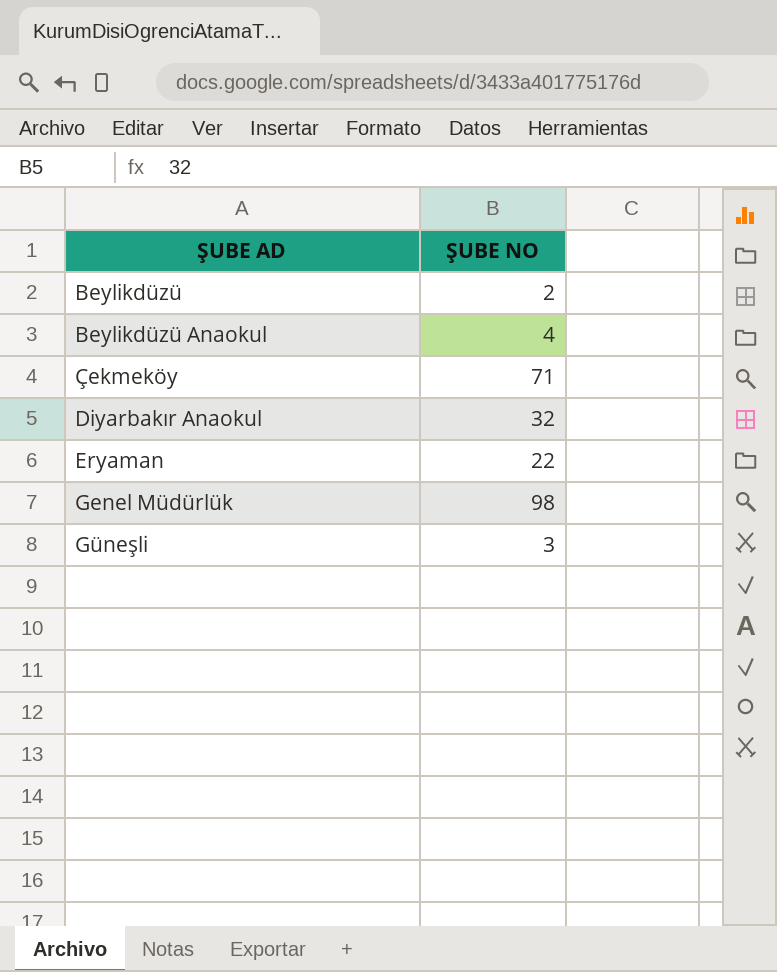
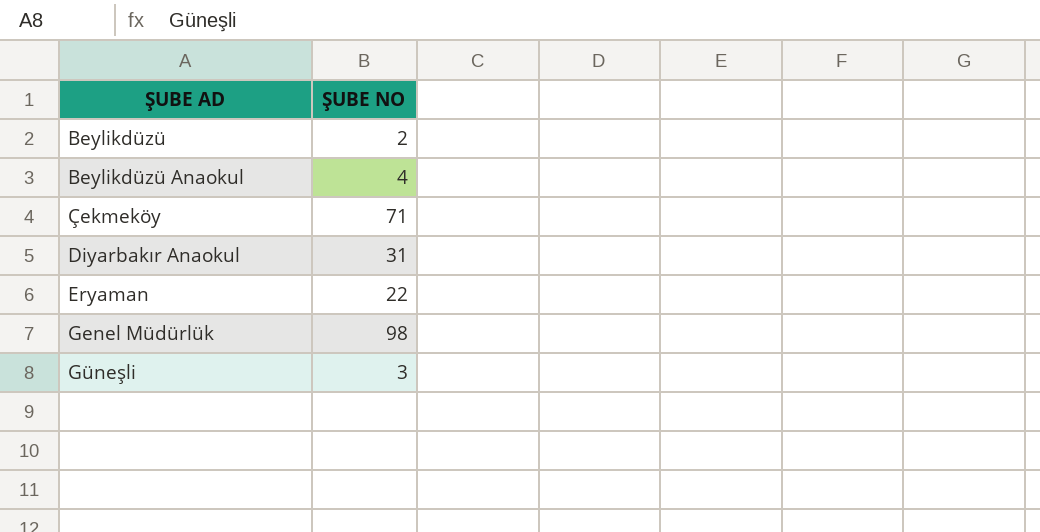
Diyarbakır Anaokul | ŞUBE NO: 32 -> 31

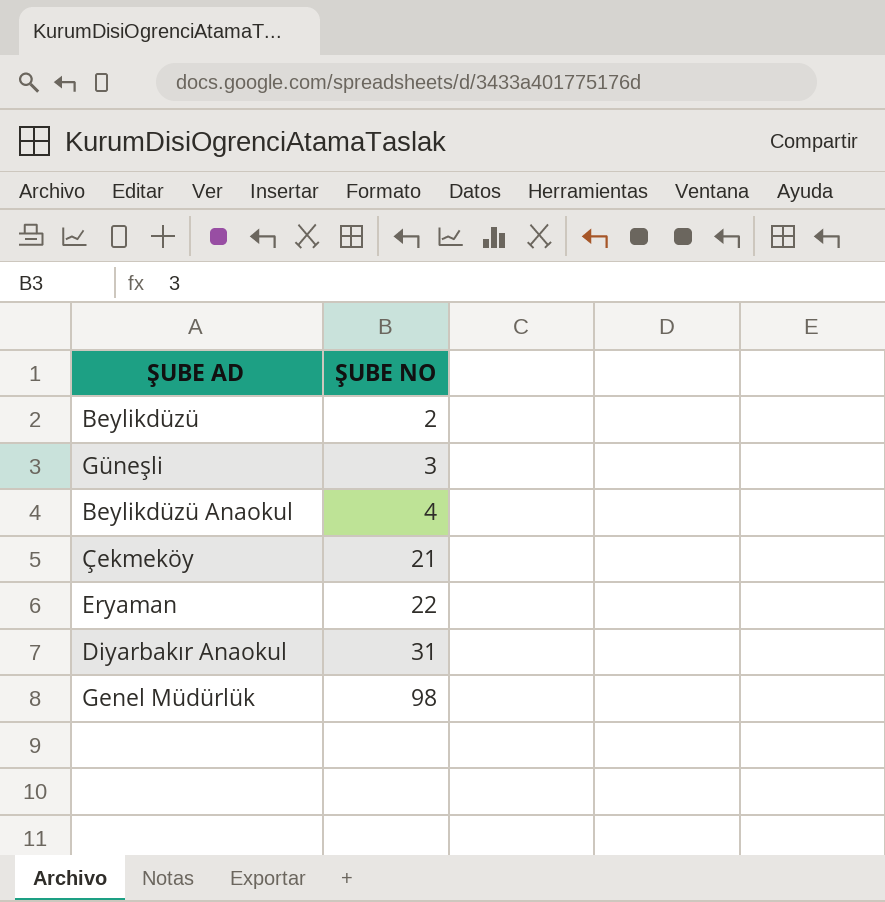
row order: ŞUBE AD ascending -> ŞUBE NO ascending
Çekmeköy | ŞUBE NO: 71 -> 21

